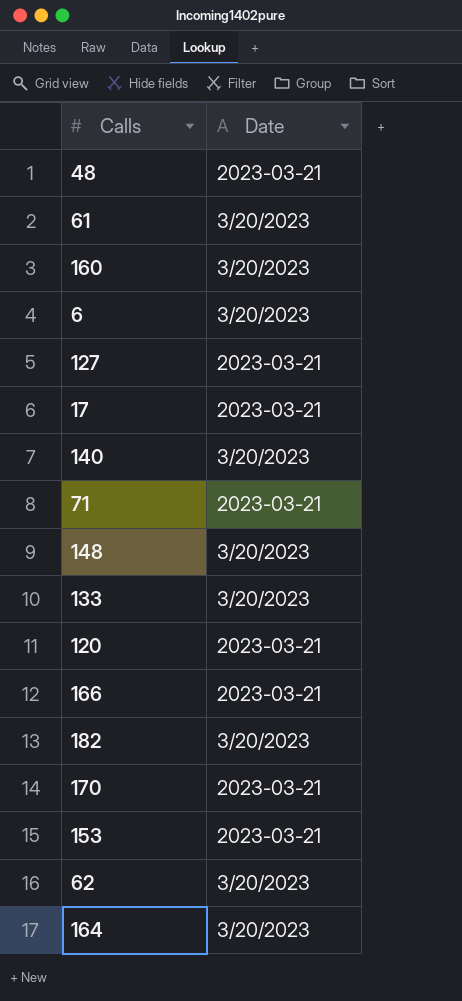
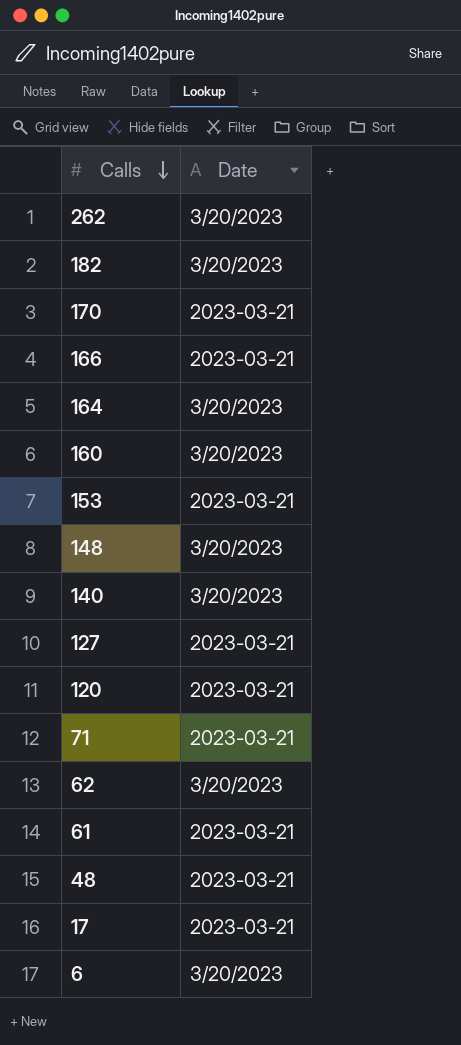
row order: none -> Calls descending
row 133: 3/20/2023 -> none
row 262: none -> 3/20/2023
61 | Date: 3/20/2023 -> 2023-03-21

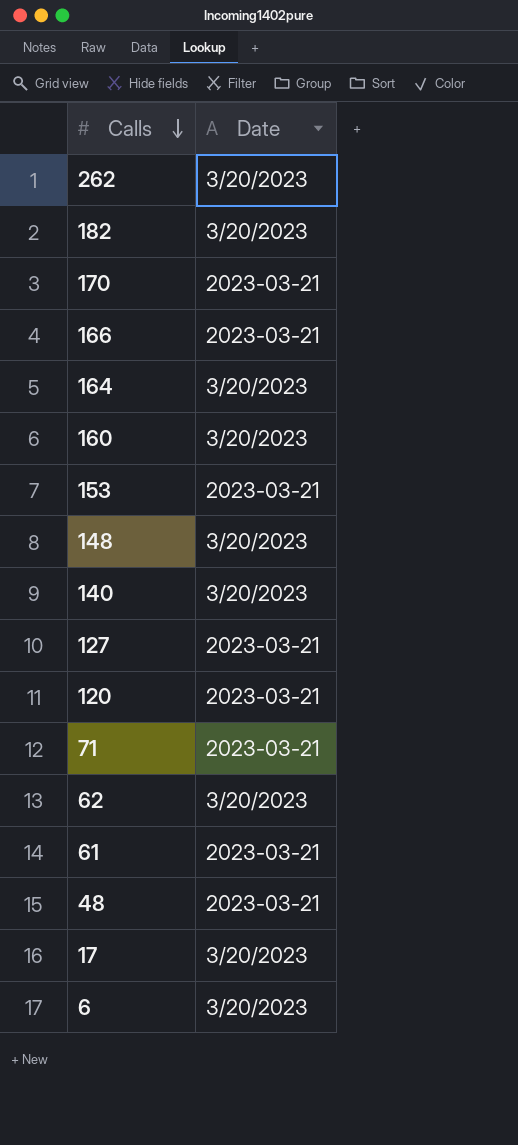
17 | Date: 2023-03-21 -> 3/20/2023

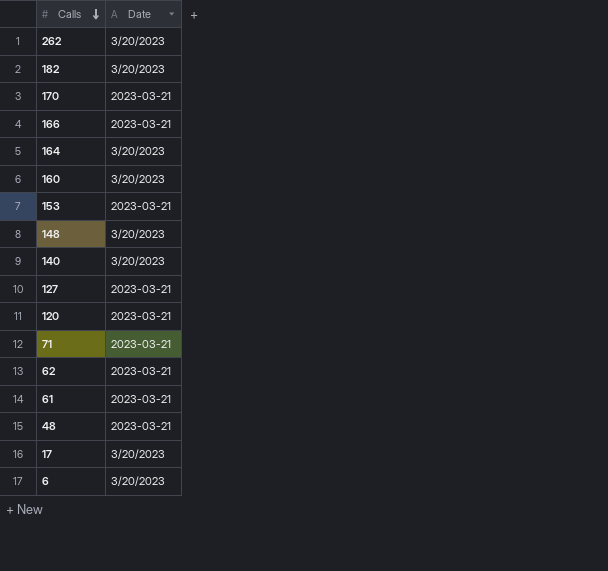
62 | Date: 3/20/2023 -> 2023-03-21

